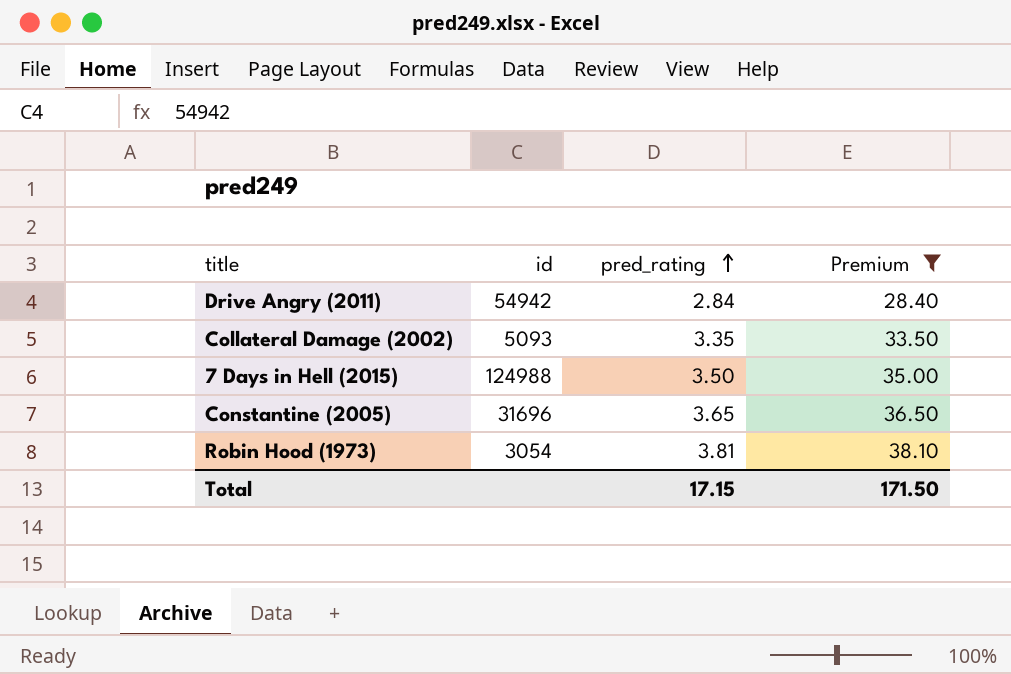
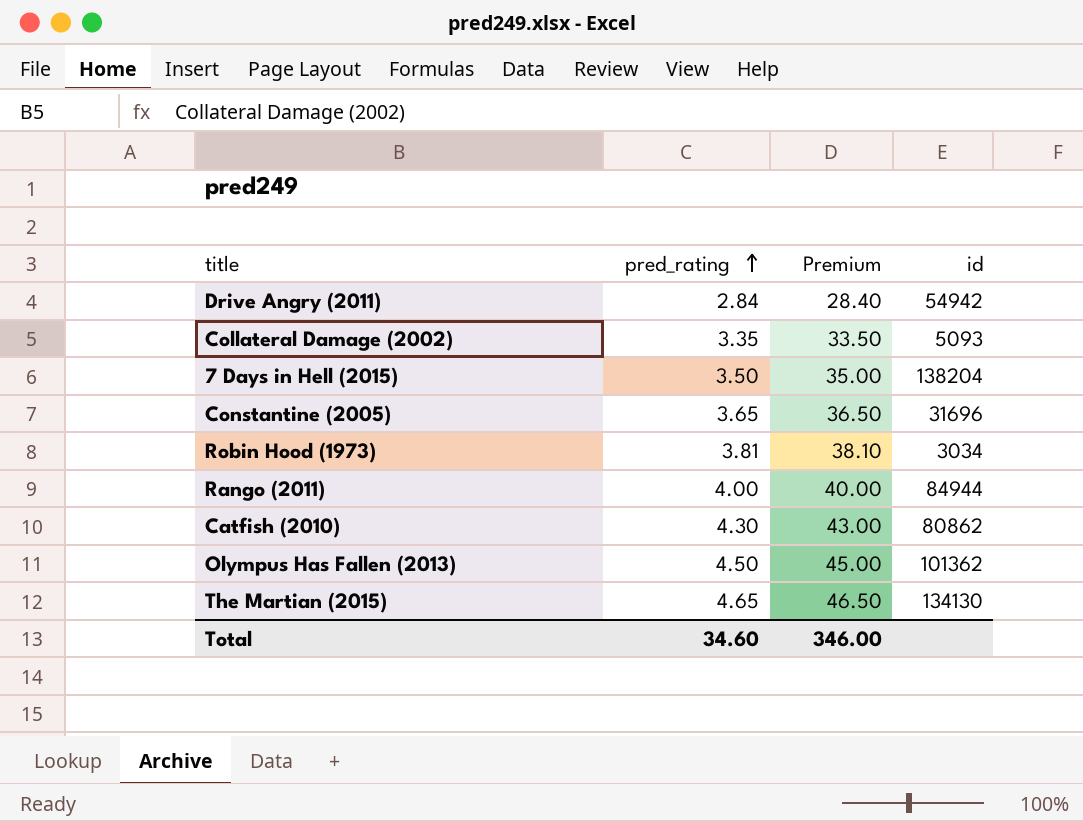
filter: Premium <= 38.10 -> none
column id | position: 2 -> 4
7 Days in Hell (2015) | id: 124988 -> 138204
Robin Hood (1973) | id: 3054 -> 3034
Total | pred_rating: 17.15 -> 34.60
Total | Premium: 171.50 -> 346.00

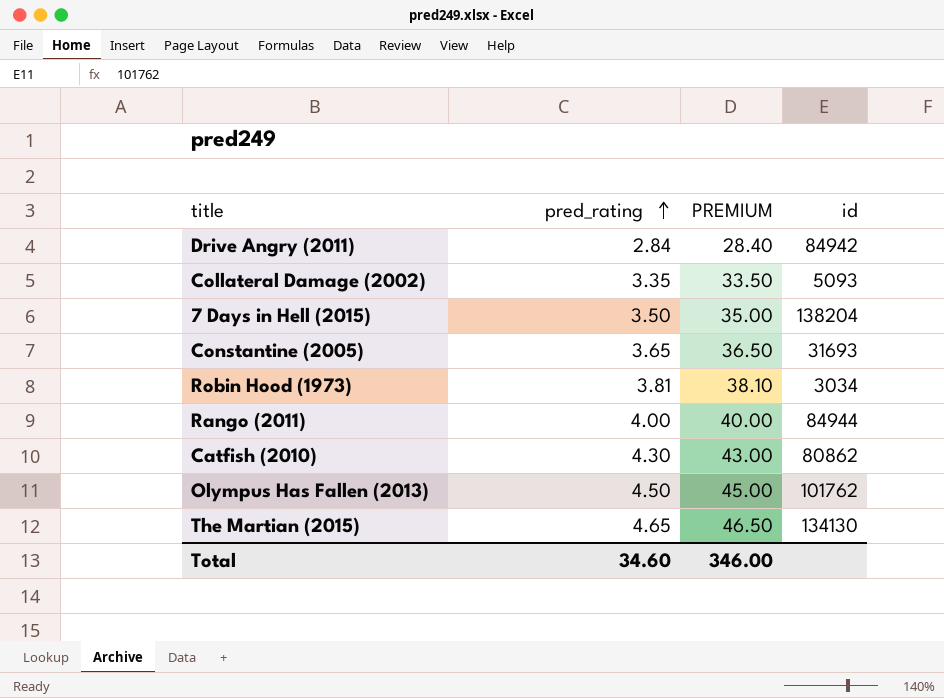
column name: Premium -> PREMIUM
Drive Angry (2011) | id: 54942 -> 84942
Constantine (2005) | id: 31696 -> 31693
Olympus Has Fallen (2013) | id: 101362 -> 101762

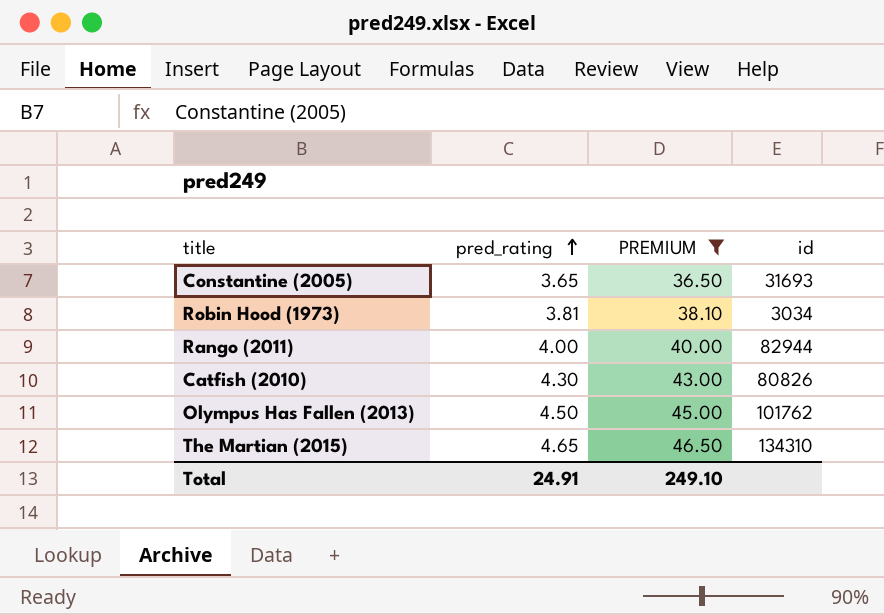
filter: none -> PREMIUM >= 36.50
Rango (2011) | id: 84944 -> 82944
Catfish (2010) | id: 80862 -> 80826
The Martian (2015) | id: 134130 -> 134310
Total | pred_rating: 34.60 -> 24.91
Total | PREMIUM: 346.00 -> 249.10

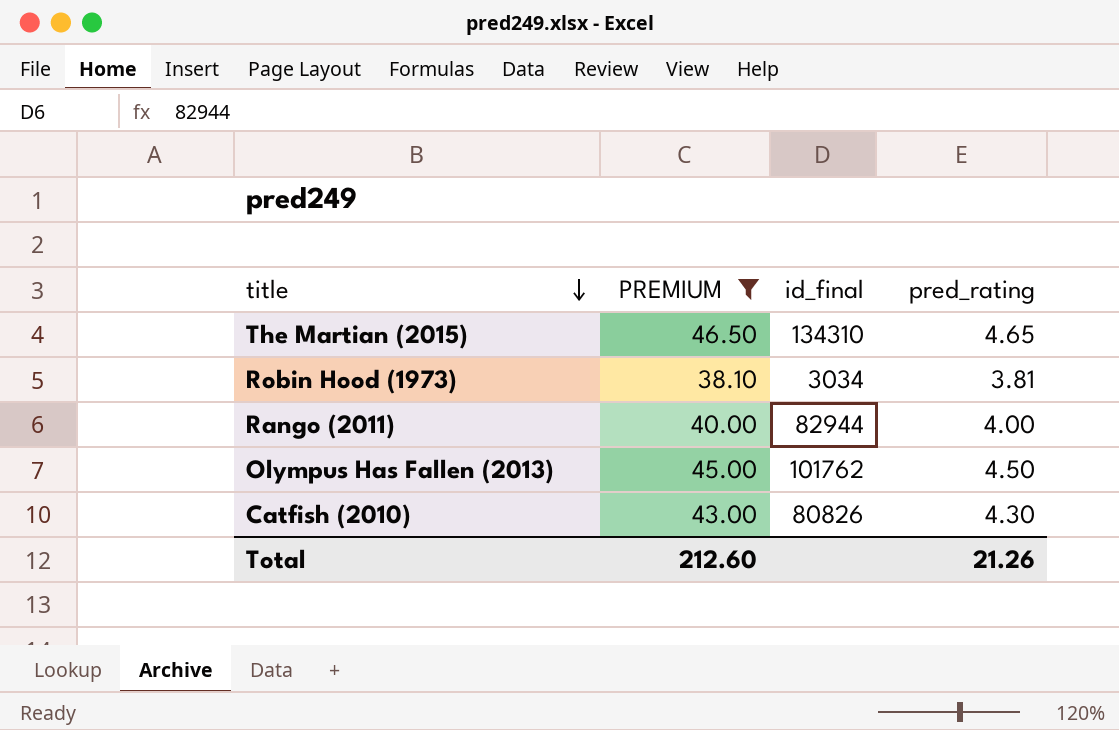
row order: pred_rating ascending -> title descending
column name: id -> id_final
column pred_rating | position: 2 -> 4
row Constantine (2005): 3.65 | 36.50 | 31693 -> none
Total | PREMIUM: 249.10 -> 212.60
Total | pred_rating: 24.91 -> 21.26

